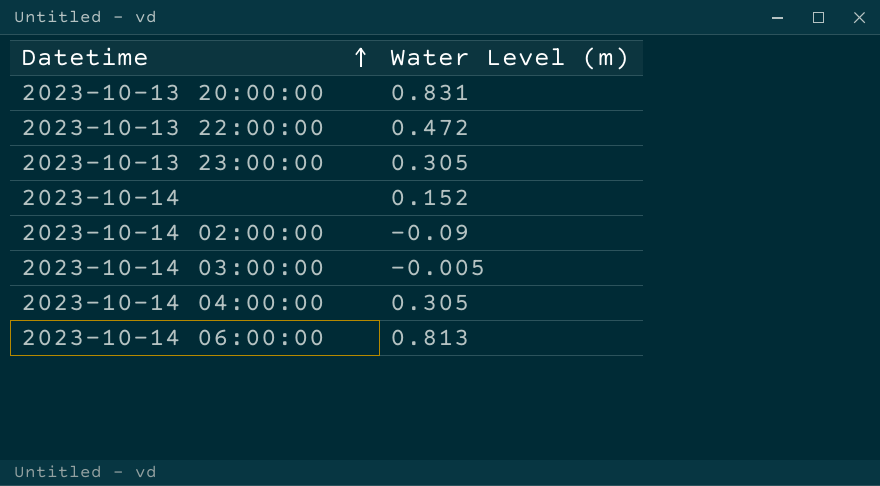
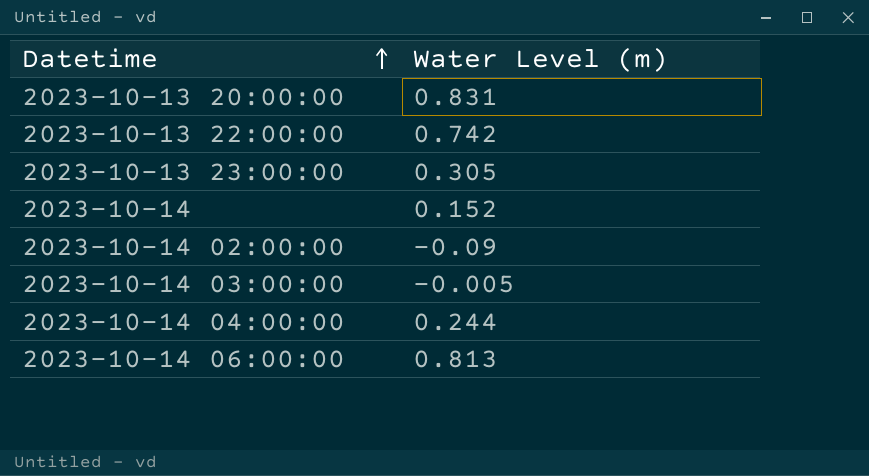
2023-10-13 22:00:00 | Water Level (m): 0.472 -> 0.742
2023-10-14 04:00:00 | Water Level (m): 0.305 -> 0.244

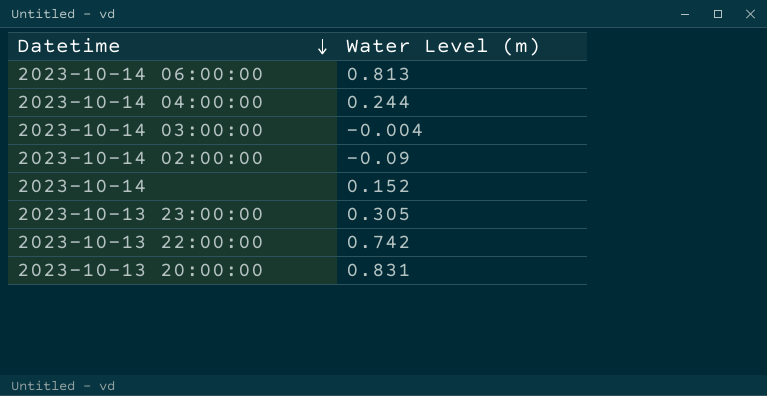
row order: Datetime ascending -> Datetime descending
2023-10-14 03:00:00 | Water Level (m): -0.005 -> -0.004

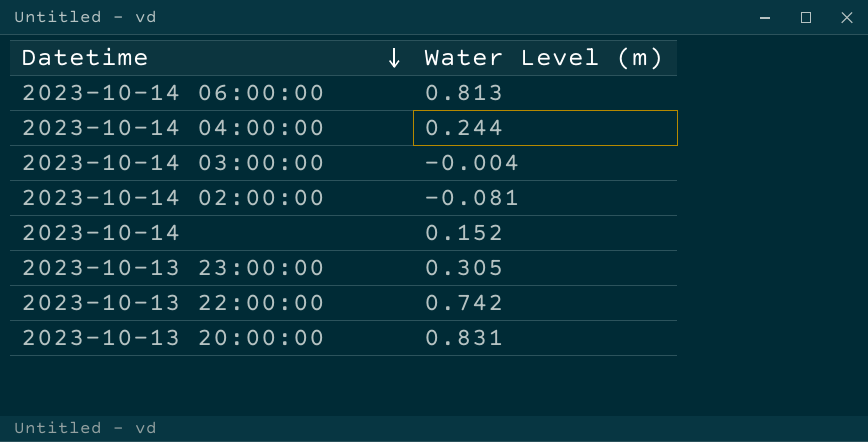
2023-10-14 02:00:00 | Water Level (m): -0.09 -> -0.081

